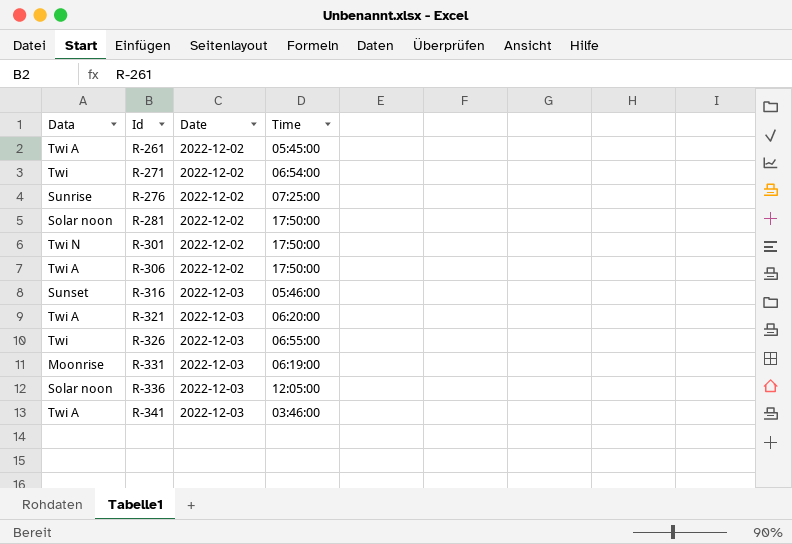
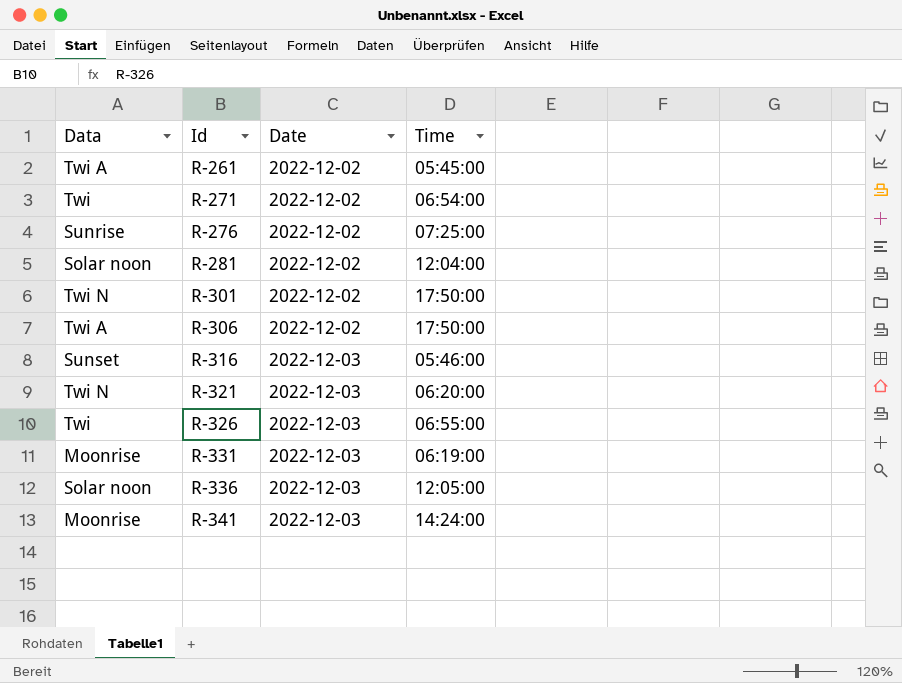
R-281 | Time: 17:50:00 -> 12:04:00
R-321 | Data: Twi A -> Twi N
R-341 | Data: Twi A -> Moonrise
R-341 | Time: 03:46:00 -> 14:24:00

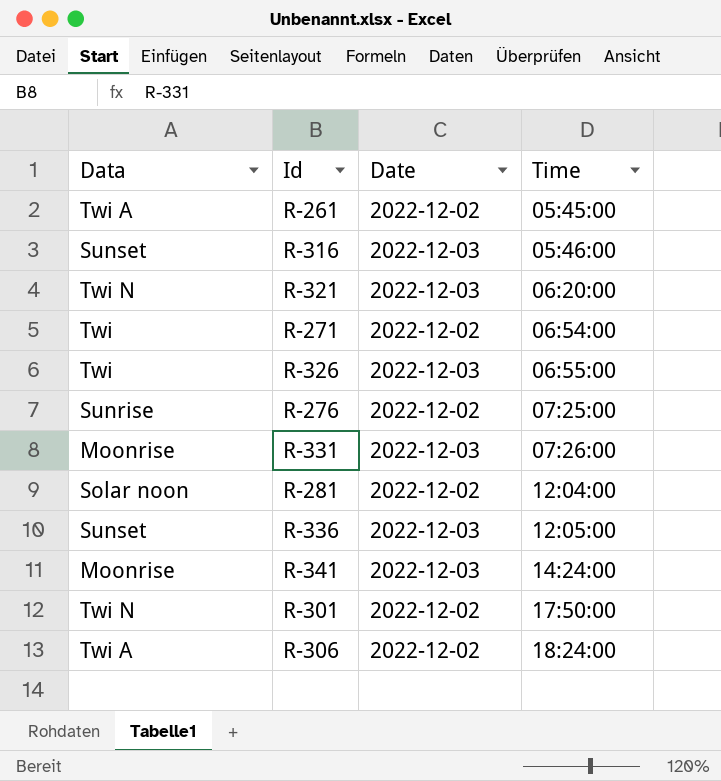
row order: Id ascending -> Time ascending
R-331 | Time: 06:19:00 -> 07:26:00
R-336 | Data: Solar noon -> Sunset
R-306 | Time: 17:50:00 -> 18:24:00

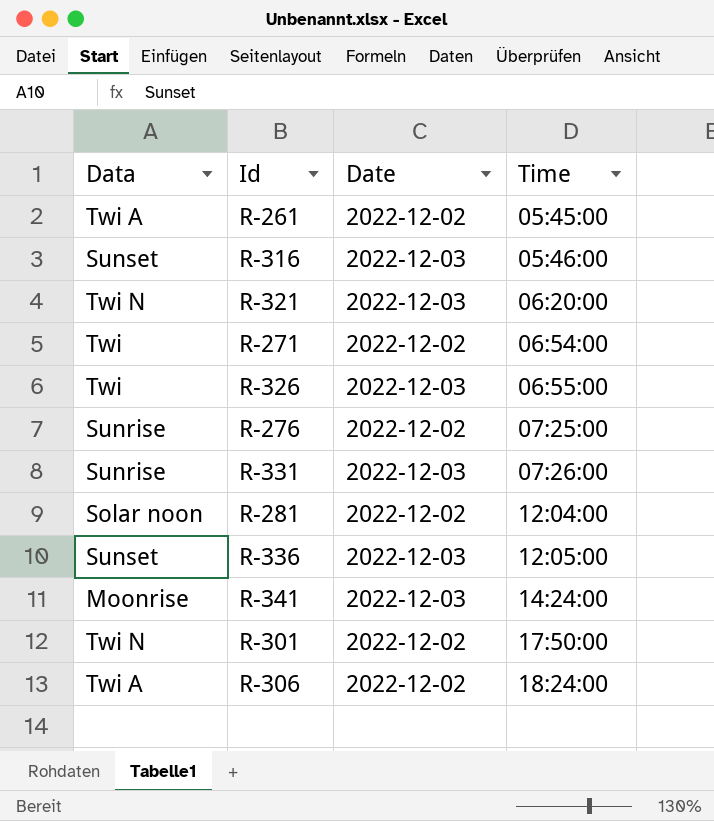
R-331 | Data: Moonrise -> Sunrise

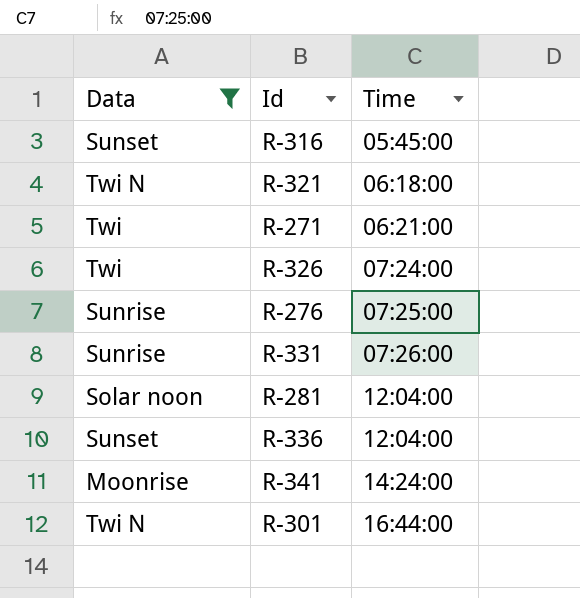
filter: none -> Data != Twi A
column Date | position: 3 -> none
R-316 | Time: 05:46:00 -> 05:45:00
R-321 | Time: 06:20:00 -> 06:18:00
R-271 | Time: 06:54:00 -> 06:21:00
R-326 | Time: 06:55:00 -> 07:24:00
R-336 | Time: 12:05:00 -> 12:04:00
R-301 | Time: 17:50:00 -> 16:44:00

